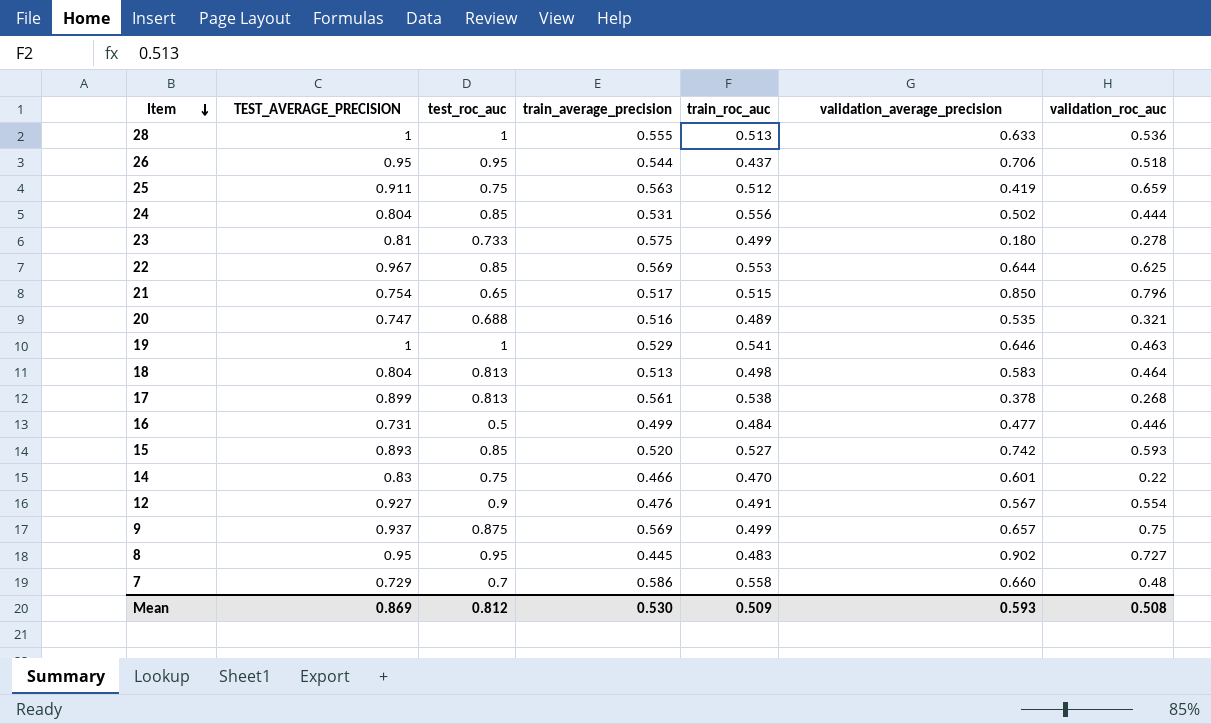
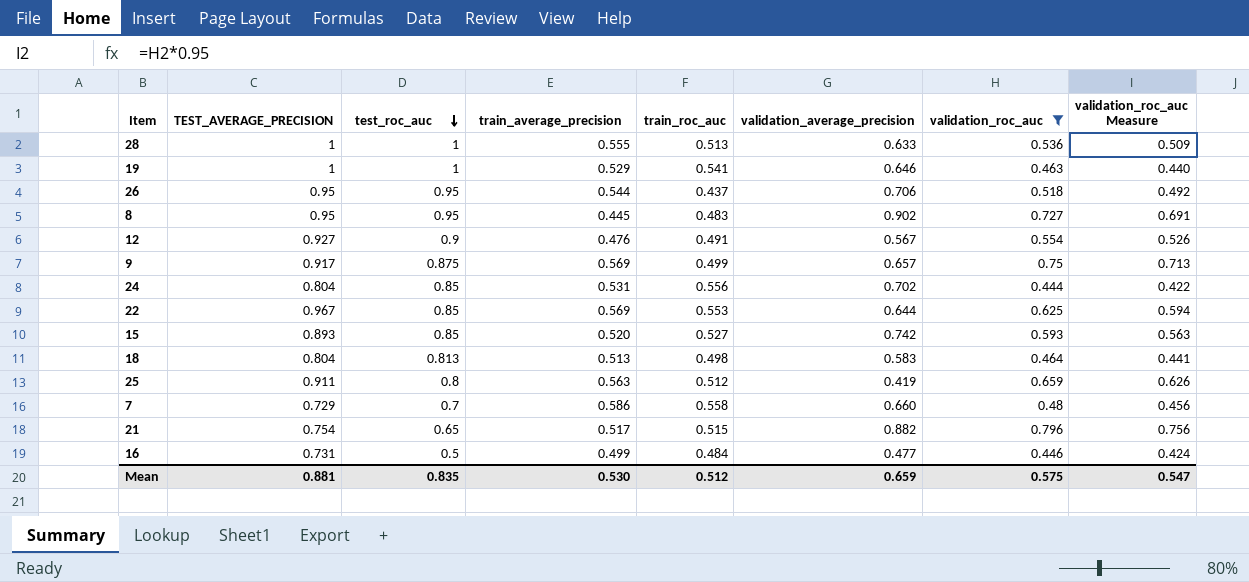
filter: none -> validation_roc_auc >= 0.444
row order: Item descending -> test_roc_auc descending
column validation_roc_auc Measure | formula: none -> [validation_roc_auc] * 0.95
9 | TEST_AVERAGE_PRECISION: 0.937 -> 0.917
24 | validation_average_precision: 0.502 -> 0.702
25 | test_roc_auc: 0.75 -> 0.8
21 | validation_average_precision: 0.850 -> 0.882
Mean | TEST_AVERAGE_PRECISION: 0.869 -> 0.881
Mean | test_roc_auc: 0.812 -> 0.835
Mean | train_roc_auc: 0.509 -> 0.512
Mean | validation_average_precision: 0.593 -> 0.659
Mean | validation_roc_auc: 0.508 -> 0.575

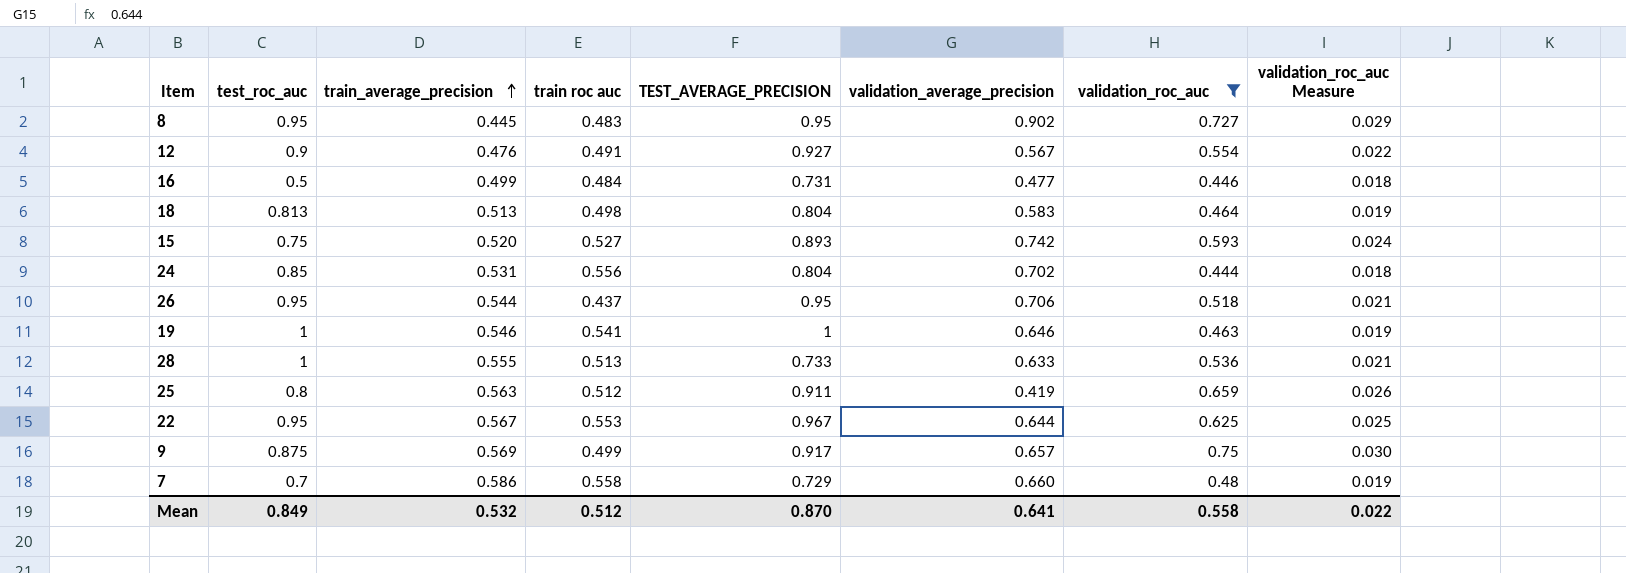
row order: test_roc_auc descending -> train_average_precision ascending
column name: train_roc_auc -> train roc auc
column TEST_AVERAGE_PRECISION | position: 2 -> 5
column validation_roc_auc Measure | formula: [validation_roc_auc] * 0.95 -> [validation_roc_auc] * 0.04
row 21: 0.754 | 0.65 | 0.517 | 0.515 | 0.882 | 0.796 | 0.756 -> none
15 | test_roc_auc: 0.85 -> 0.75
19 | train_average_precision: 0.529 -> 0.546
28 | TEST_AVERAGE_PRECISION: 1 -> 0.733
22 | test_roc_auc: 0.85 -> 0.95
22 | train_average_precision: 0.569 -> 0.567
Mean | test_roc_auc: 0.835 -> 0.849
Mean | train_average_precision: 0.530 -> 0.532
Mean | TEST_AVERAGE_PRECISION: 0.881 -> 0.870
Mean | validation_average_precision: 0.659 -> 0.641
Mean | validation_roc_auc: 0.575 -> 0.558
Mean | validation_roc_auc Measure: 0.547 -> 0.022

